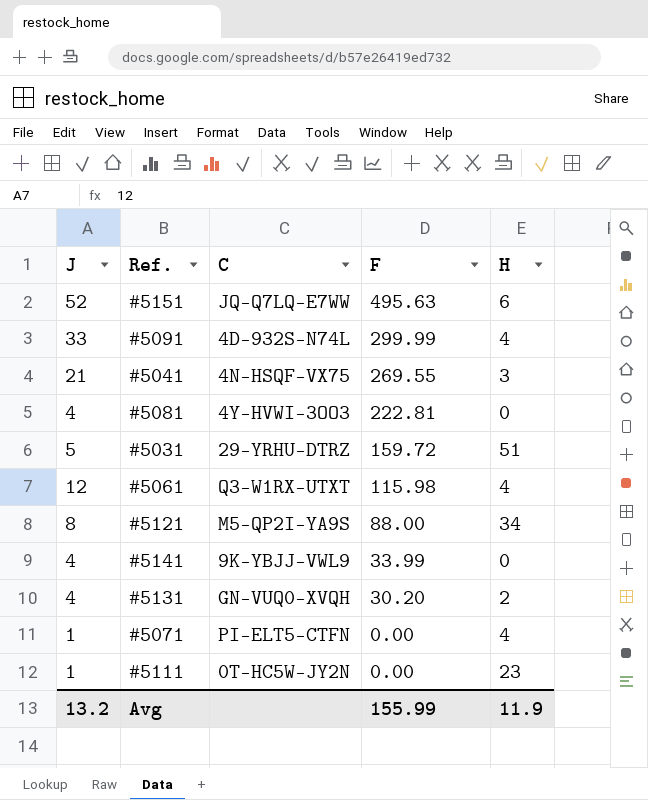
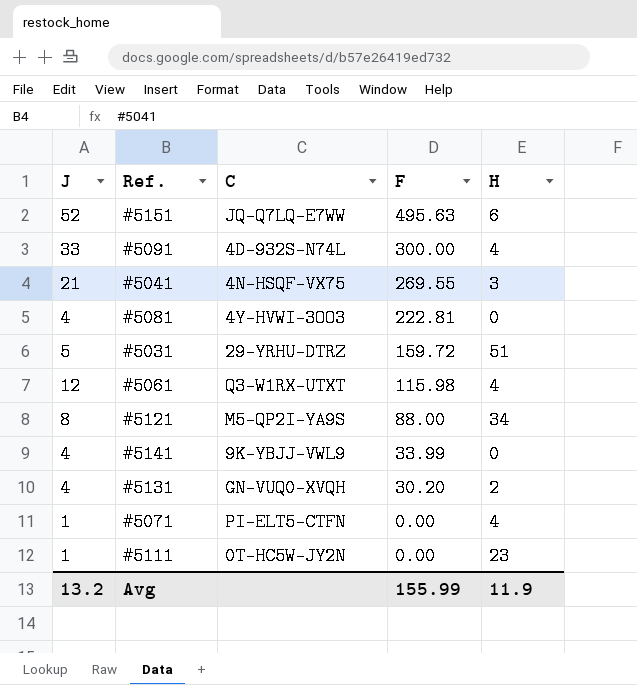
#5091 | F: 299.99 -> 300.00

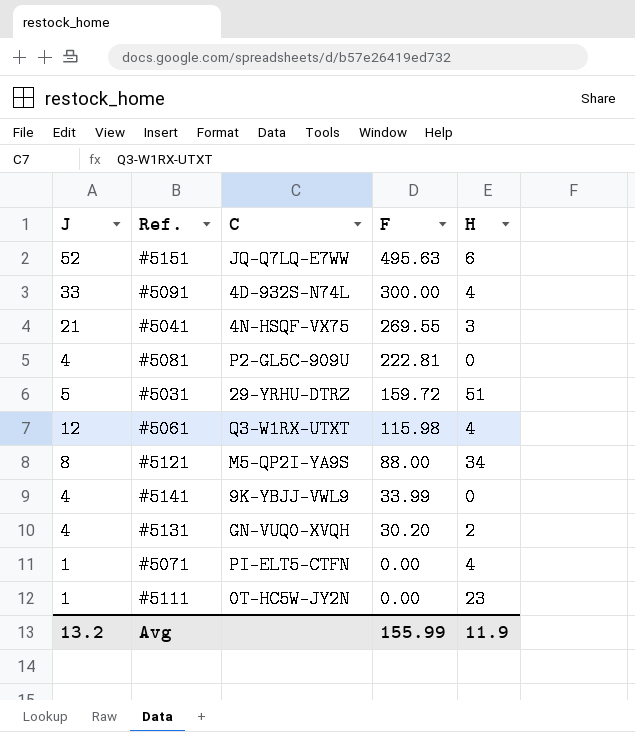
#5081 | C: 4Y-HVWI-3OO3 -> P2-GL5C-909U

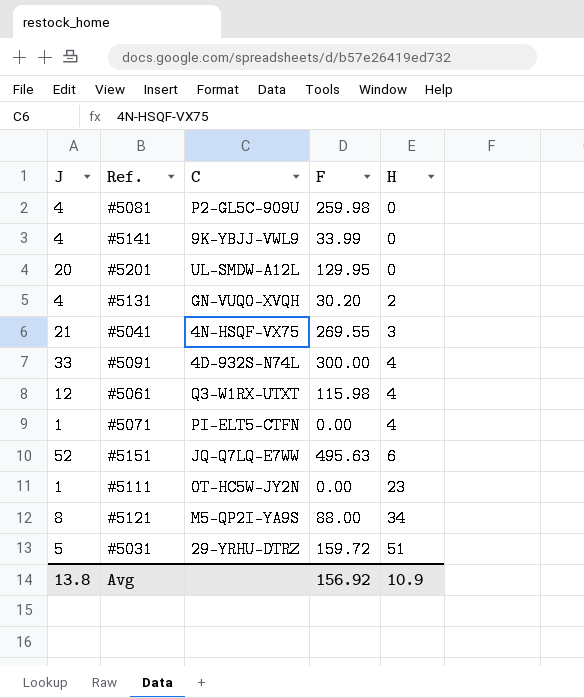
row order: F descending -> H ascending
#5081 | F: 222.81 -> 259.98
row #5201: none -> 20 | UL-SMDW-A12L | 129.95 | 0
Avg | J: 13.2 -> 13.8
Avg | F: 155.99 -> 156.92
Avg | H: 11.9 -> 10.9

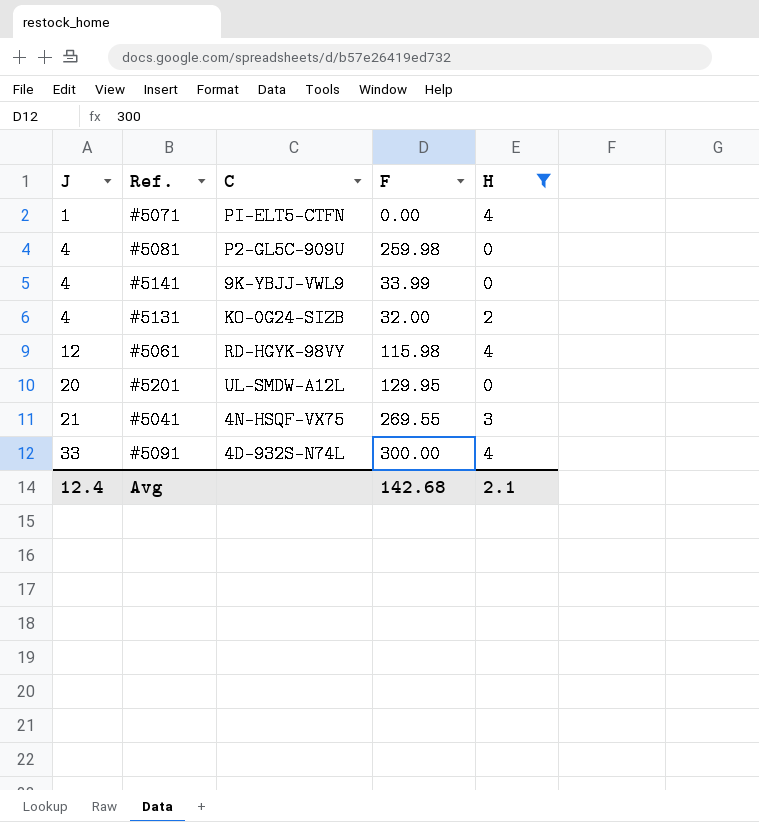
filter: none -> H <= 4
row order: H ascending -> J ascending
#5131 | C: GN-VUQ0-XVQH -> KO-0G24-SIZB
#5131 | F: 30.20 -> 32.00
#5061 | C: Q3-W1RX-UTXT -> RD-HGYK-98VY
Avg | J: 13.8 -> 12.4
Avg | F: 156.92 -> 142.68
Avg | H: 10.9 -> 2.1

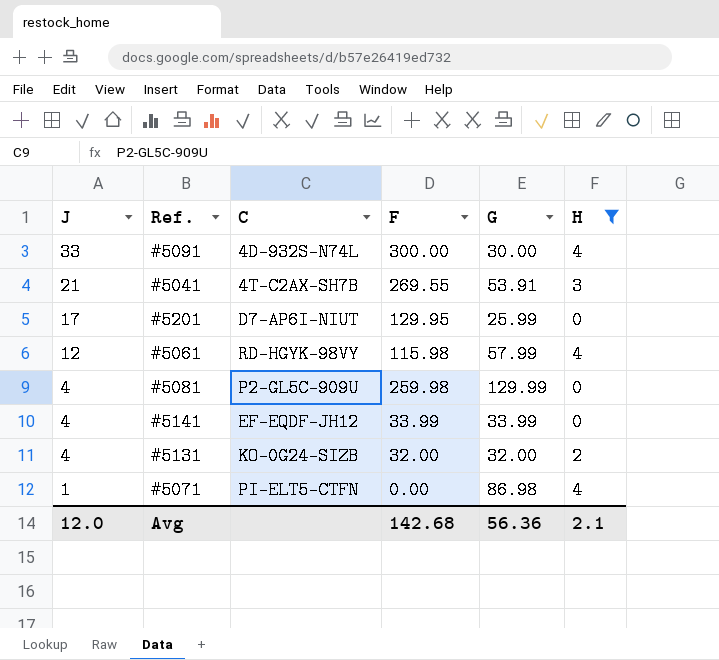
row order: J ascending -> J descending
column G | position: none -> 5
#5041 | C: 4N-HSQF-VX75 -> 4T-C2AX-SH7B
#5201 | J: 20 -> 17
#5201 | C: UL-SMDW-A12L -> D7-AP6I-NIUT
#5141 | C: 9K-YBJJ-VWL9 -> EF-EQDF-JH12
Avg | J: 12.4 -> 12.0

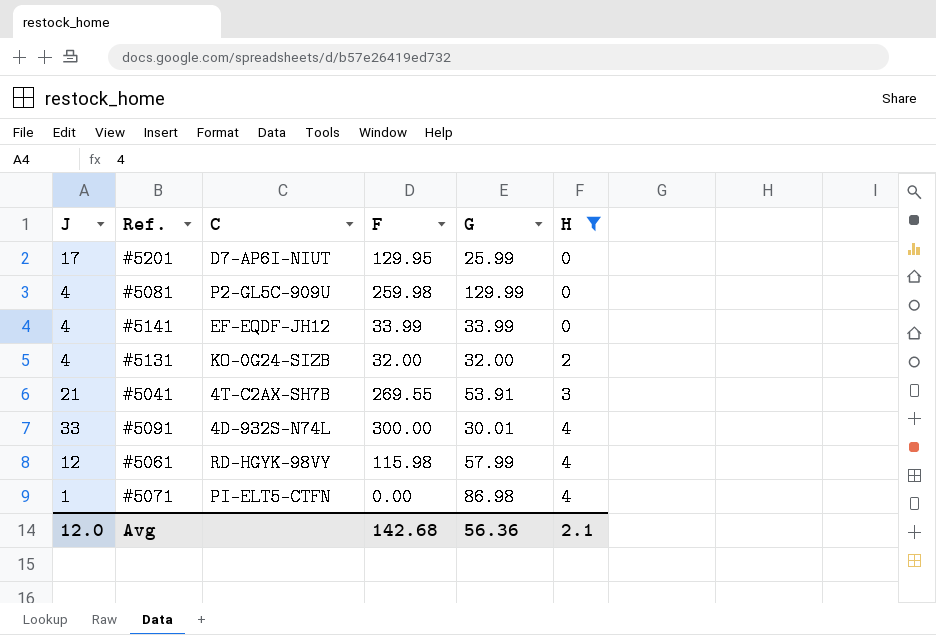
row order: J descending -> H ascending
#5091 | G: 30.00 -> 30.01

